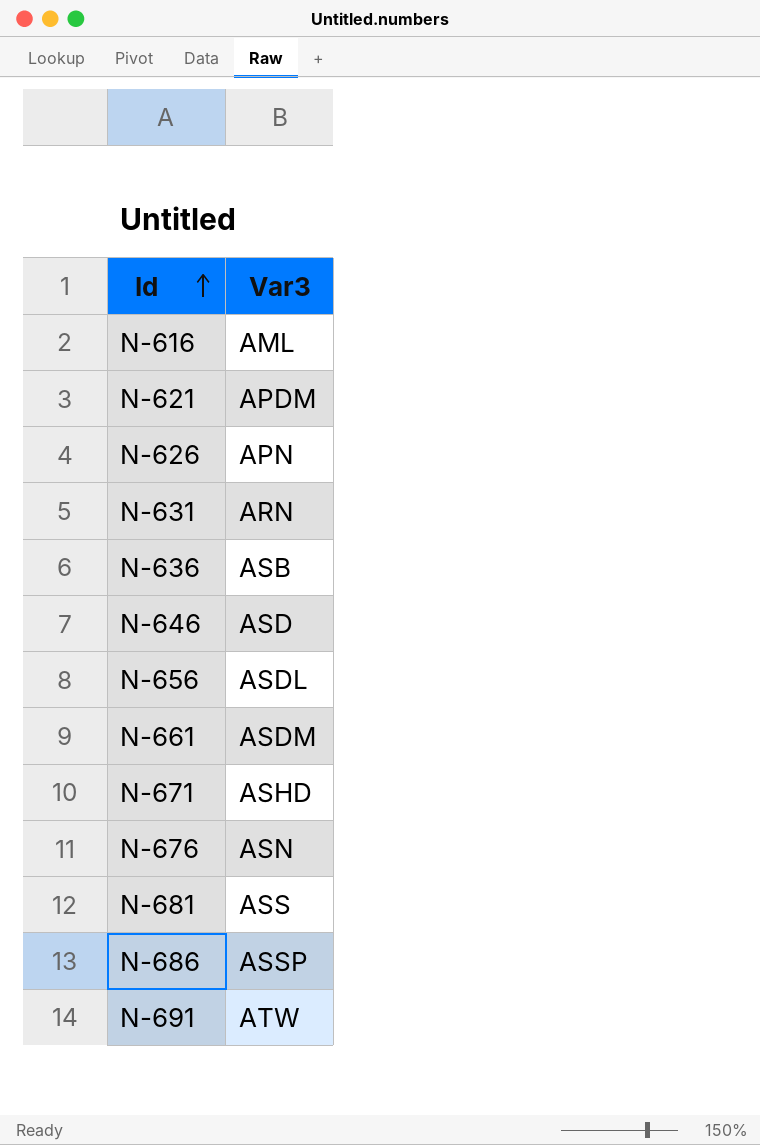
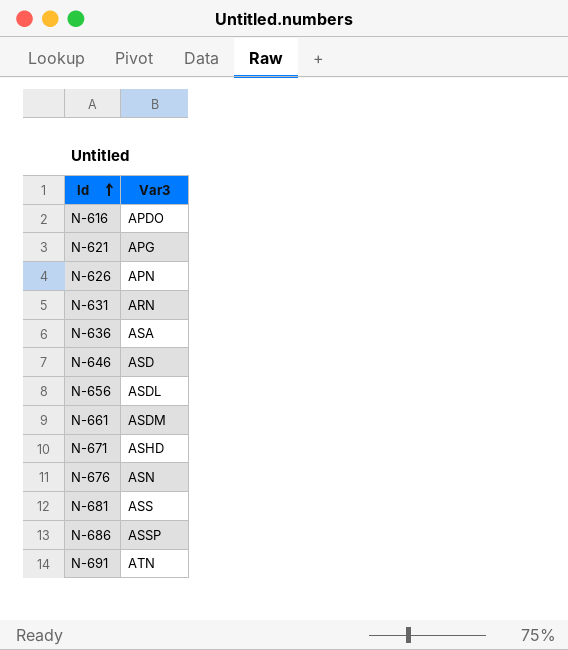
N-616 | Var3: AML -> APDO
N-621 | Var3: APDM -> APG
N-636 | Var3: ASB -> ASA
N-691 | Var3: ATW -> ATN

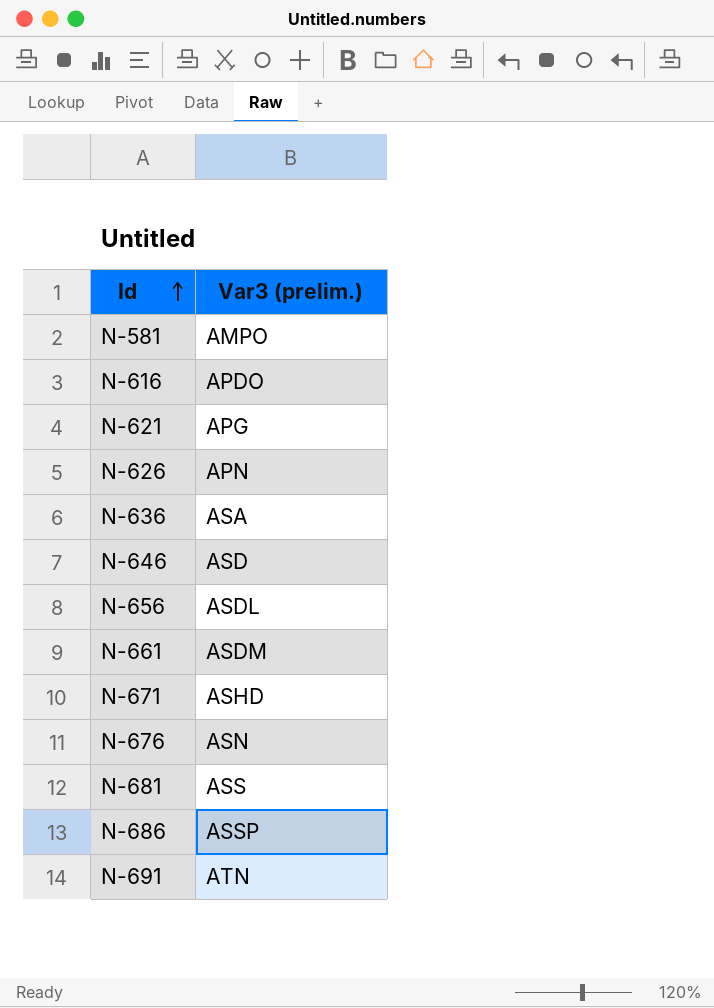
column name: Var3 -> Var3 (prelim.)
row N-631: ARN -> none
row N-581: none -> AMPO

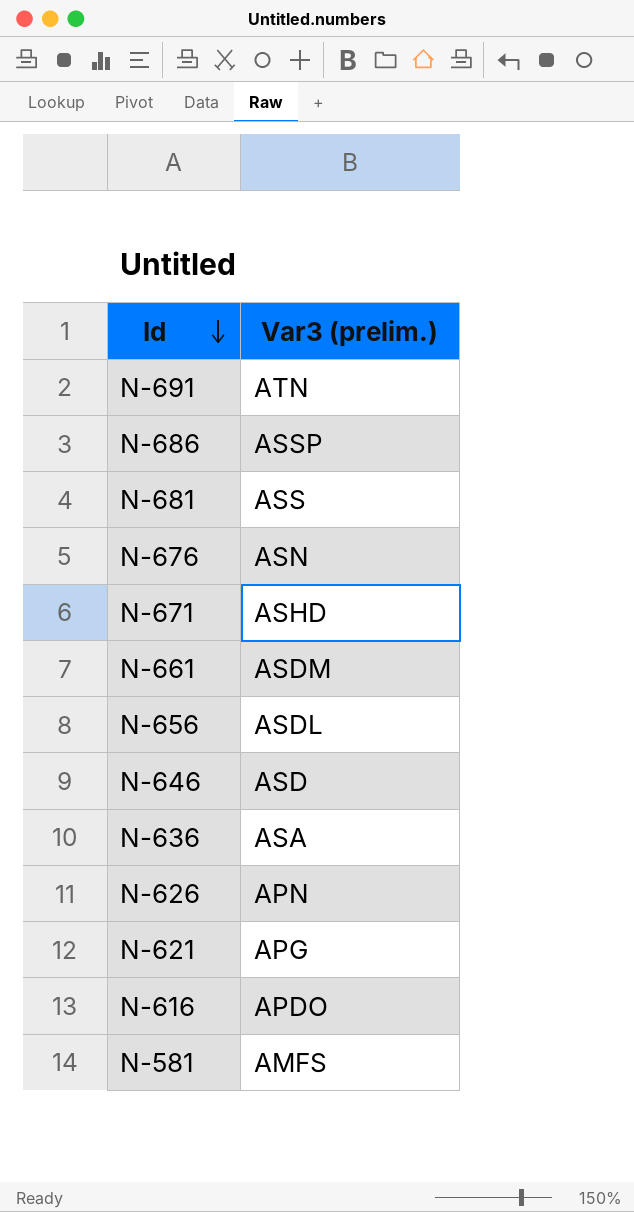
row order: Id ascending -> Id descending
N-581 | Var3 (prelim.): AMPO -> AMFS

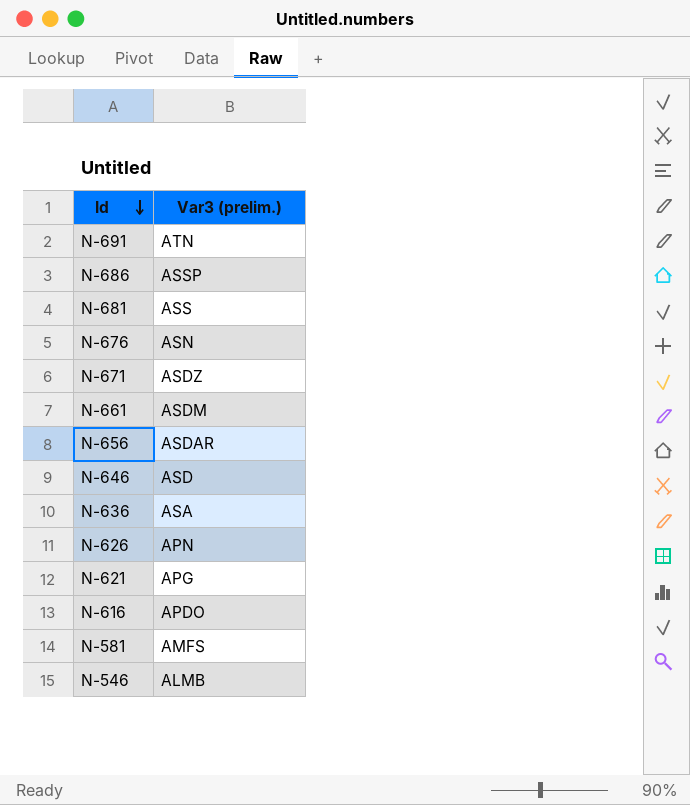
N-671 | Var3 (prelim.): ASHD -> ASDZ
N-656 | Var3 (prelim.): ASDL -> ASDAR
row N-546: none -> ALMB

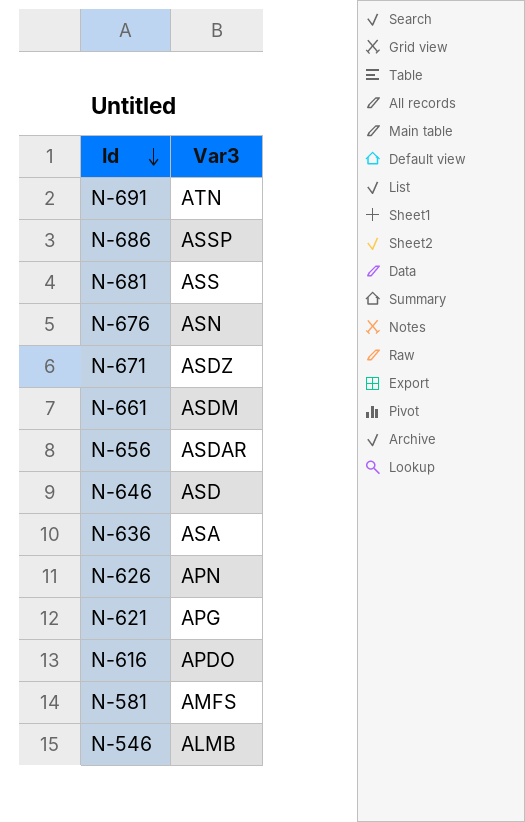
column name: Var3 (prelim.) -> Var3

